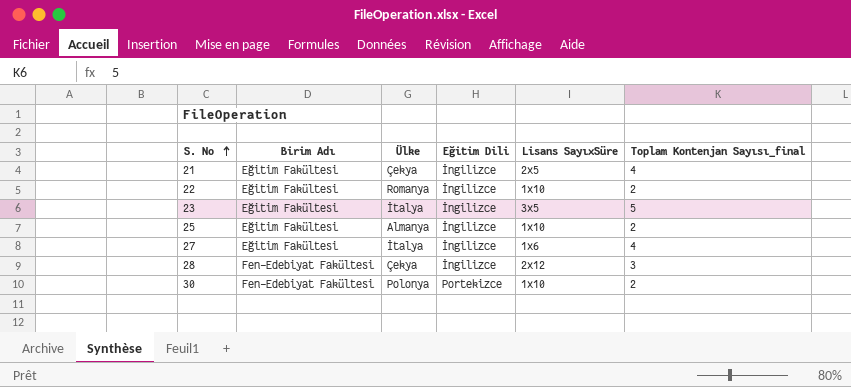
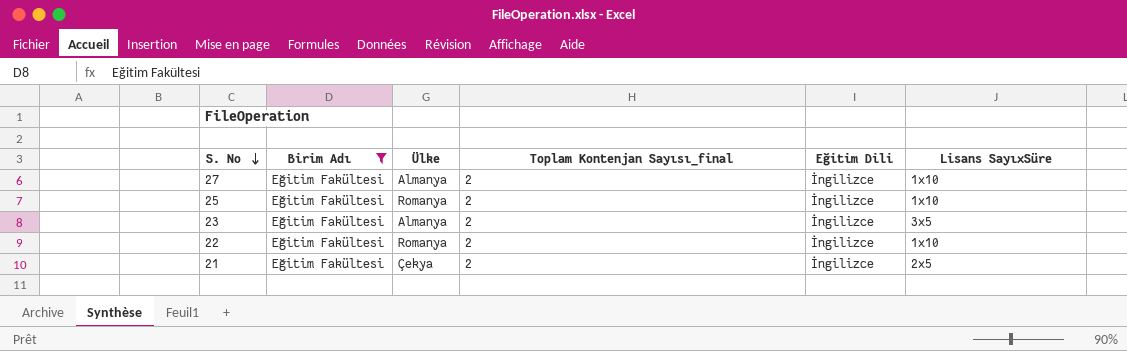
filter: none -> Birim Adı = Eğitim Fakültesi
row order: S. No ascending -> S. No descending
column Toplam Kontenjan Sayısı_final | position: 6 -> 4
27 | Ülke: İtalya -> Almanya
27 | Toplam Kontenjan Sayısı_final: 4 -> 2
27 | Lisans SayıxSüre: 1x6 -> 1x10
25 | Ülke: Almanya -> Romanya
23 | Ülke: İtalya -> Almanya
23 | Toplam Kontenjan Sayısı_final: 5 -> 2
21 | Toplam Kontenjan Sayısı_final: 4 -> 2

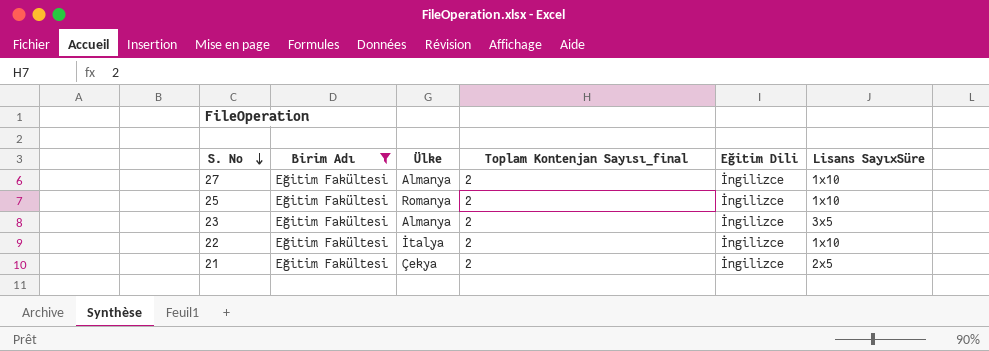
22 | Ülke: Romanya -> İtalya

